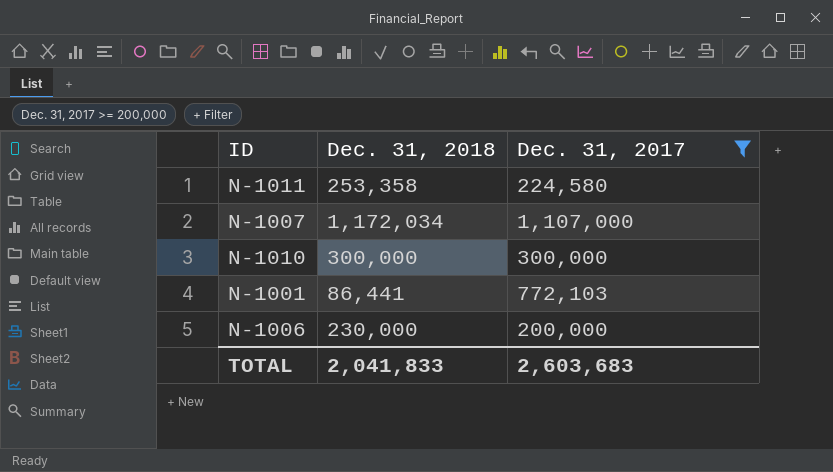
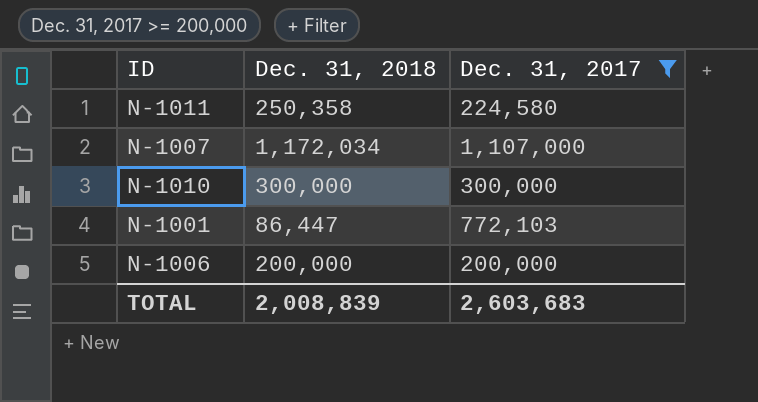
N-1011 | Dec. 31, 2018: 253,358 -> 250,358
N-1001 | Dec. 31, 2018: 86,441 -> 86,447
N-1006 | Dec. 31, 2018: 230,000 -> 200,000
TOTAL | Dec. 31, 2018: 2,041,833 -> 2,008,839

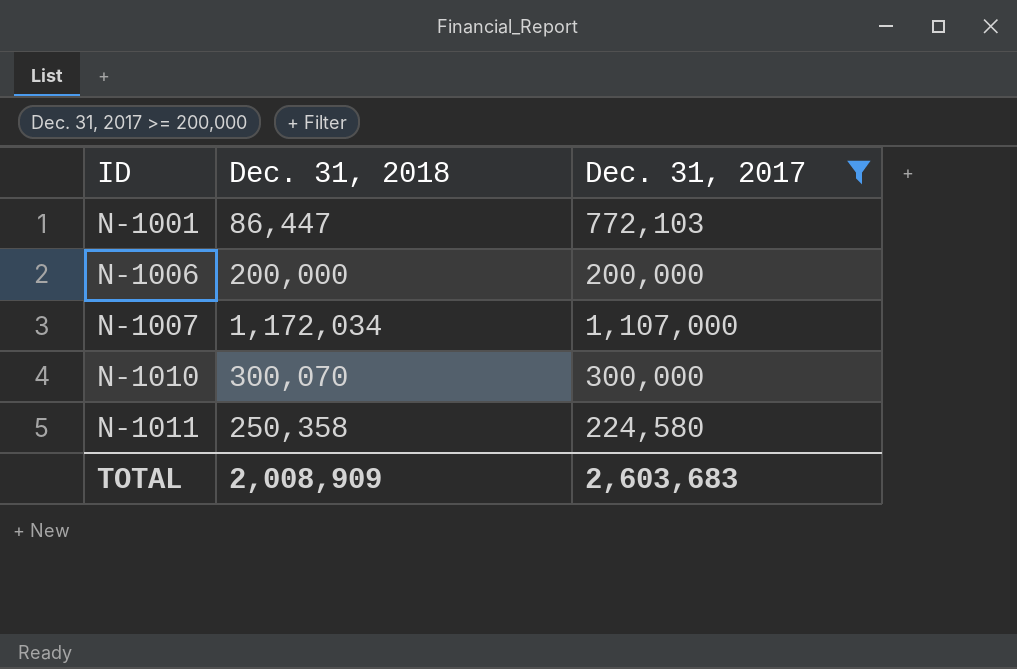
row order: none -> ID ascending
N-1010 | Dec. 31, 2018: 300,000 -> 300,070
TOTAL | Dec. 31, 2018: 2,008,839 -> 2,008,909

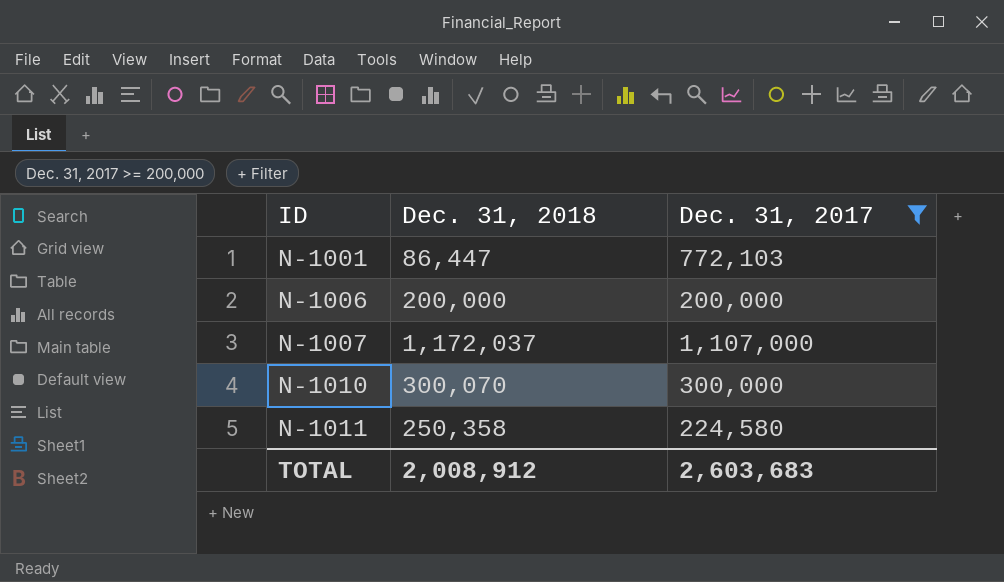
N-1007 | Dec. 31, 2018: 1,172,034 -> 1,172,037
TOTAL | Dec. 31, 2018: 2,008,909 -> 2,008,912

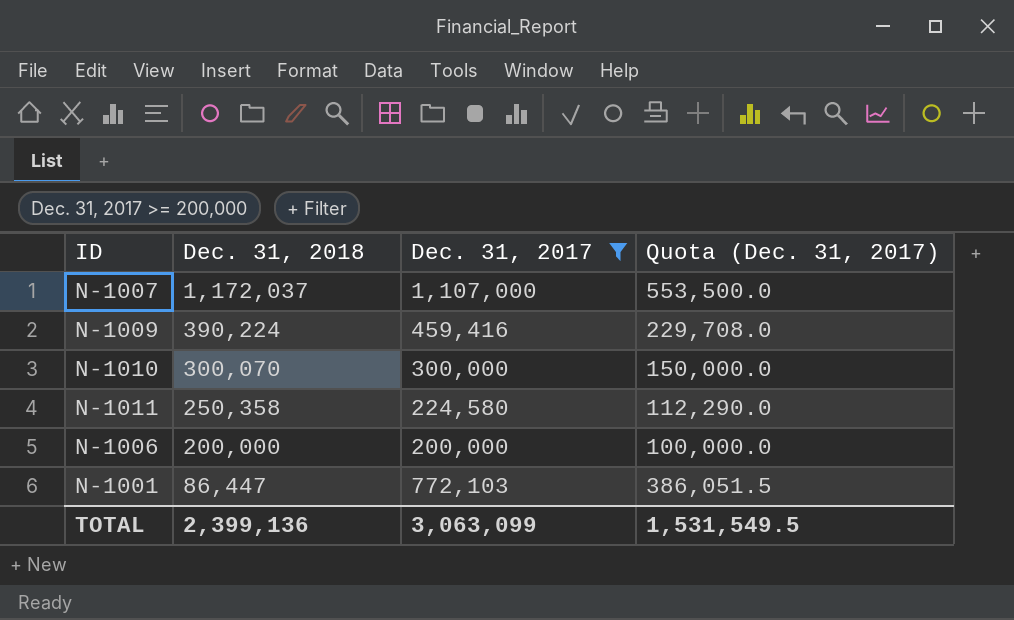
row order: ID ascending -> Dec. 31, 2018 descending
column Quota (Dec. 31, 2017) | formula: none -> [Dec. 31, 2017] * 0.5
row N-1009: none -> 390,224 | 459,416 | 229,708.0
TOTAL | Dec. 31, 2018: 2,008,912 -> 2,399,136
TOTAL | Dec. 31, 2017: 2,603,683 -> 3,063,099

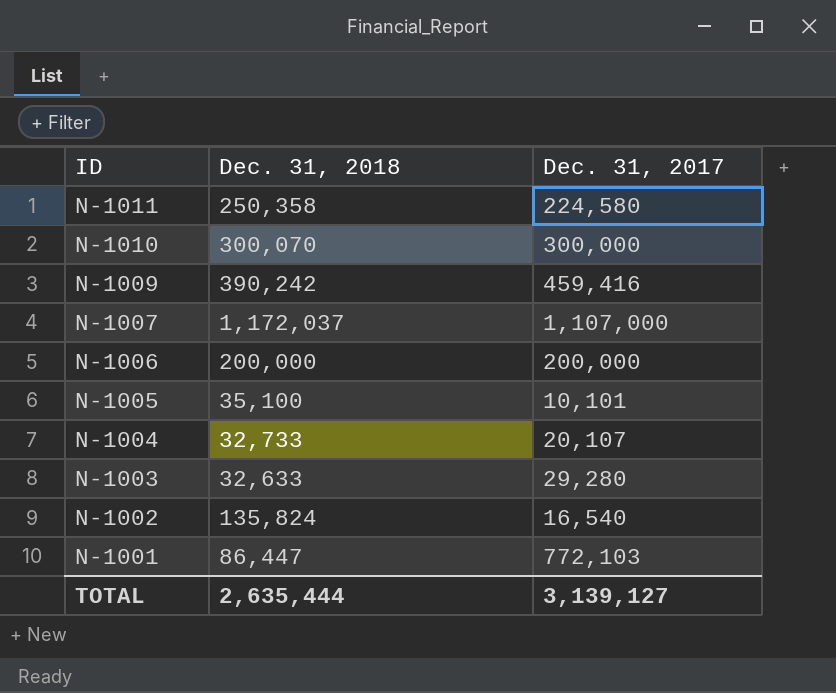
filter: Dec. 31, 2017 >= 200,000 -> none
row order: Dec. 31, 2018 descending -> ID descending
column Quota (Dec. 31, 2017) | formula: [Dec. 31, 2017] * 0.5 -> none
N-1009 | Dec. 31, 2018: 390,224 -> 390,242
TOTAL | Dec. 31, 2018: 2,399,136 -> 2,635,444
TOTAL | Dec. 31, 2017: 3,063,099 -> 3,139,127

